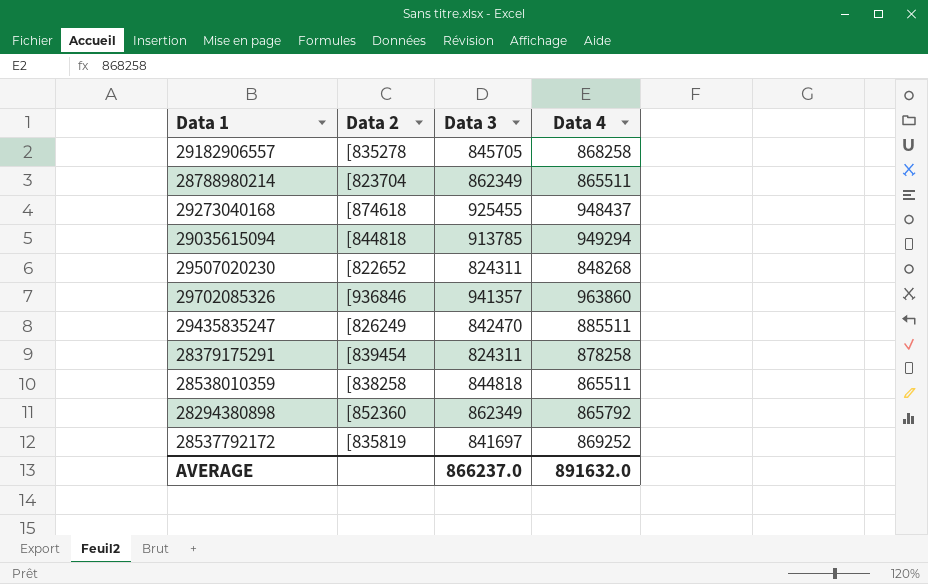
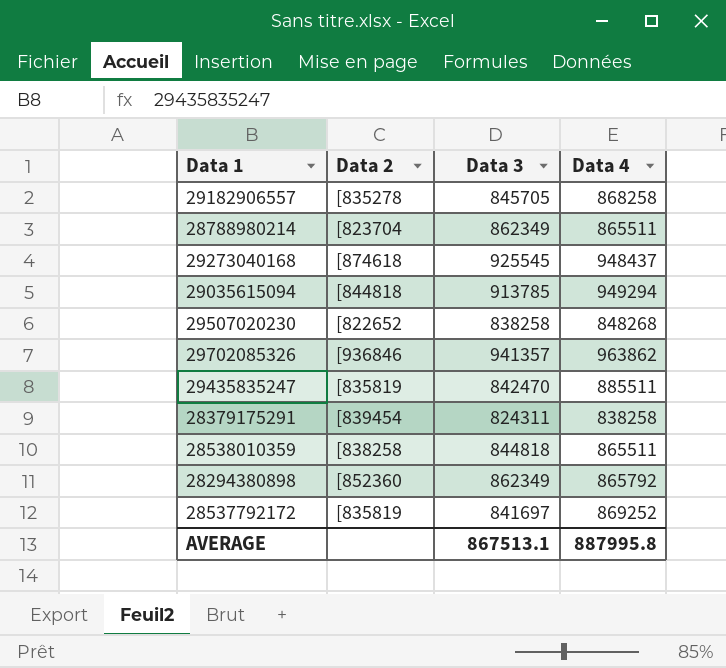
29273040168 | Data 3: 925455 -> 925545
29507020230 | Data 3: 824311 -> 838258
29702085326 | Data 4: 963860 -> 963862
29435835247 | Data 2: [826249 -> [835819
28379175291 | Data 4: 878258 -> 838258
AVERAGE | Data 3: 866237.0 -> 867513.1
AVERAGE | Data 4: 891632.0 -> 887995.8

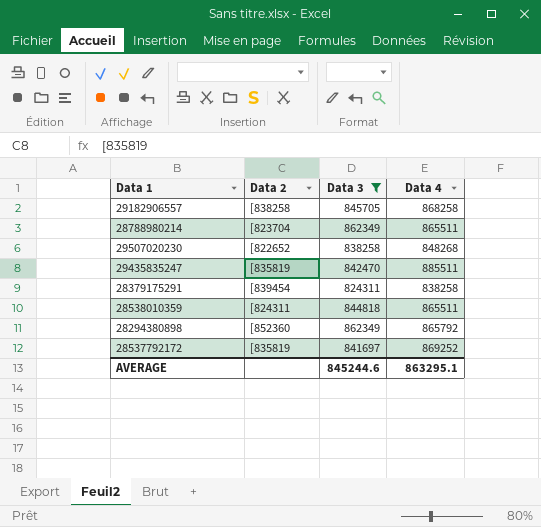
filter: none -> Data 3 <= 862349
29182906557 | Data 2: [835278 -> [838258
28538010359 | Data 2: [838258 -> [824311
AVERAGE | Data 3: 867513.1 -> 845244.6
AVERAGE | Data 4: 887995.8 -> 863295.1

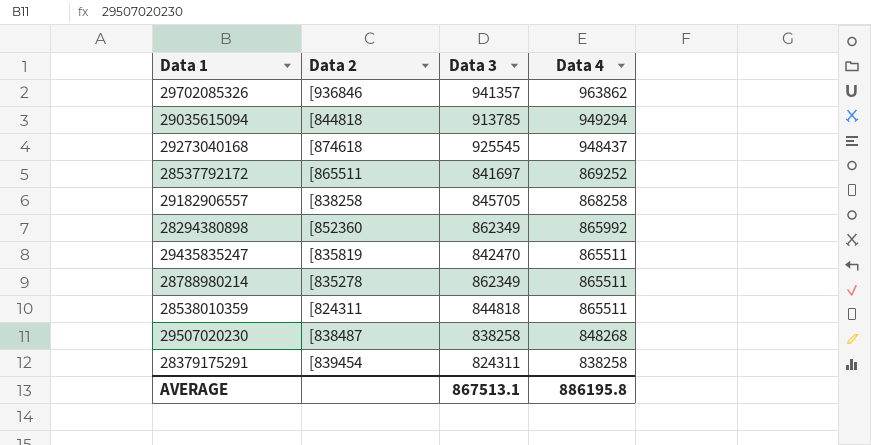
filter: Data 3 <= 862349 -> none
row order: none -> Data 4 descending
28537792172 | Data 2: [835819 -> [865511
28294380898 | Data 4: 865792 -> 865992
29435835247 | Data 4: 885511 -> 865511
28788980214 | Data 2: [823704 -> [835278
29507020230 | Data 2: [822652 -> [838487
AVERAGE | Data 3: 845244.6 -> 867513.1
AVERAGE | Data 4: 863295.1 -> 886195.8

